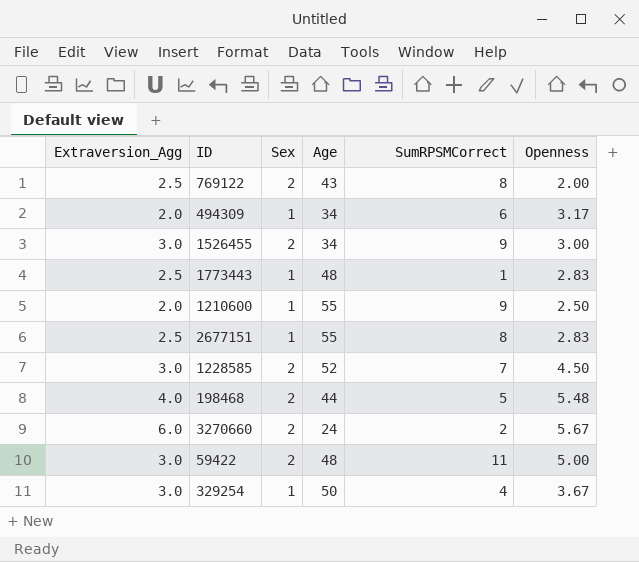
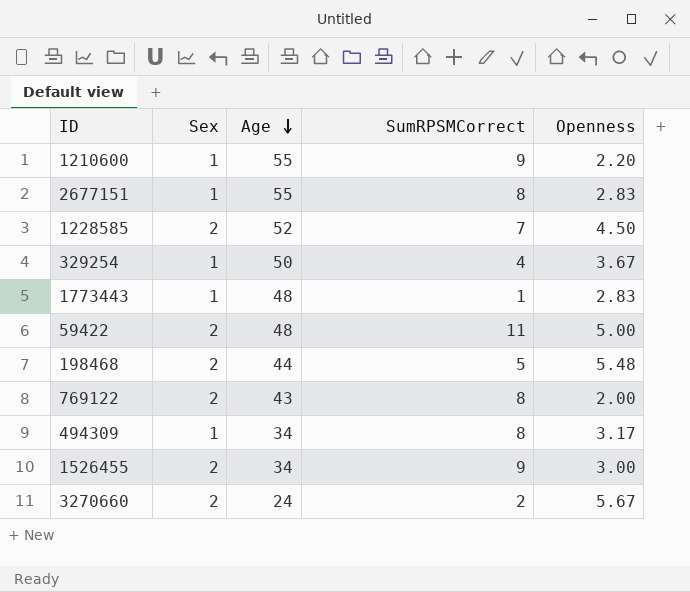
row order: none -> Age descending
column Extraversion_Agg | position: 1 -> none
1210600 | Openness: 2.50 -> 2.20
494309 | SumRPSMCorrect: 6 -> 8

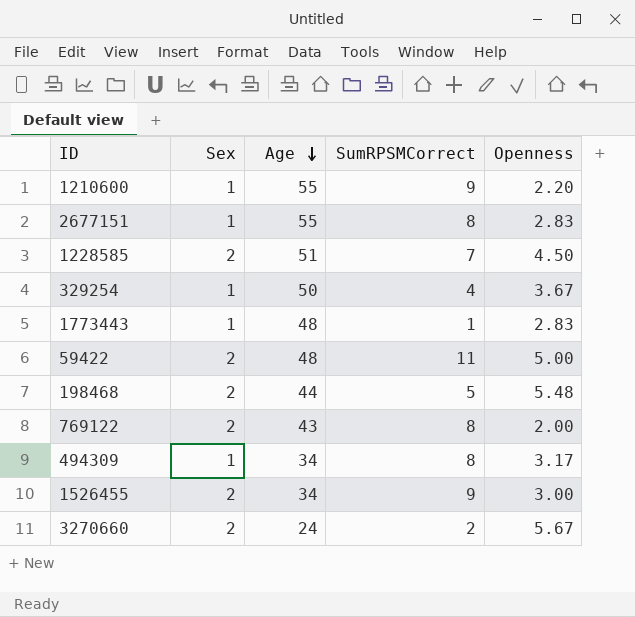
1228585 | Age: 52 -> 51

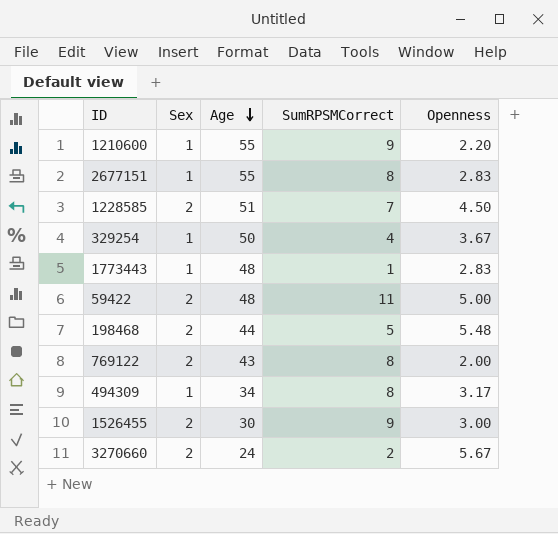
1526455 | Age: 34 -> 30

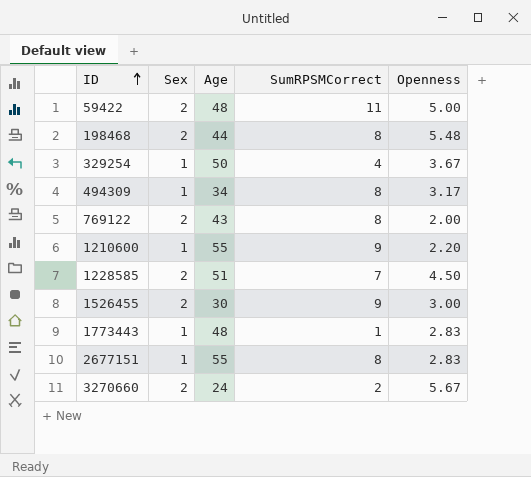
row order: Age descending -> ID ascending
198468 | SumRPSMCorrect: 5 -> 8

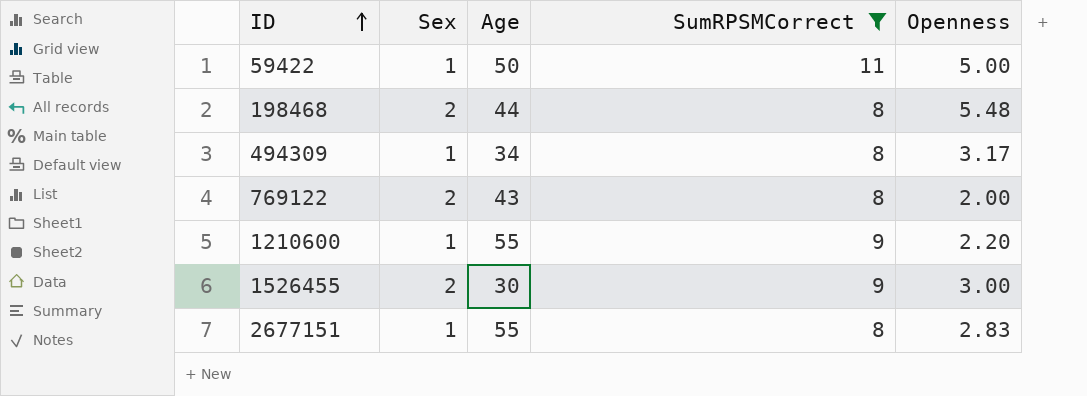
filter: none -> SumRPSMCorrect >= 8
59422 | Sex: 2 -> 1
59422 | Age: 48 -> 50

